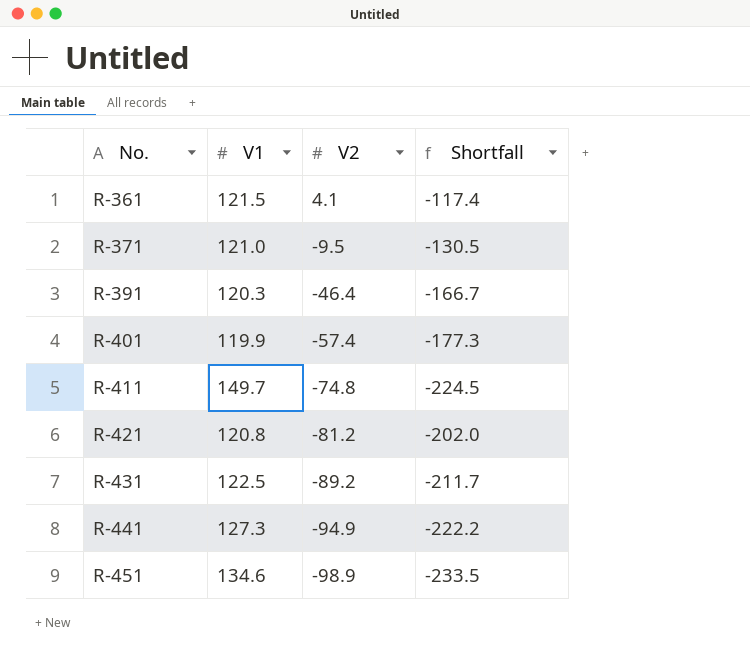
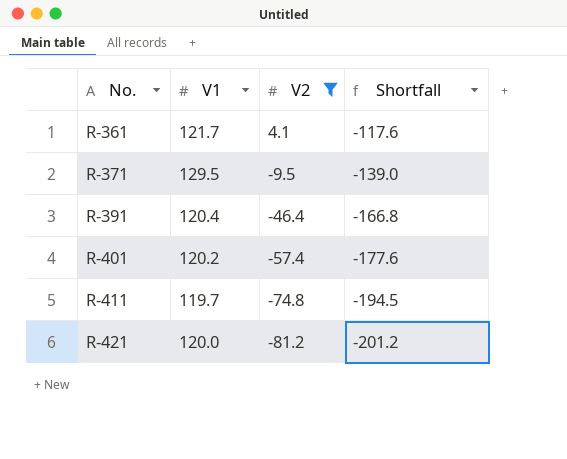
filter: none -> V2 >= -81.2
R-361 | V1: 121.5 -> 121.7
R-361 | Shortfall: -117.4 -> -117.6
R-371 | V1: 121.0 -> 129.5
R-371 | Shortfall: -130.5 -> -139.0
R-391 | V1: 120.3 -> 120.4
R-391 | Shortfall: -166.7 -> -166.8
R-401 | V1: 119.9 -> 120.2
R-401 | Shortfall: -177.3 -> -177.6
R-411 | V1: 149.7 -> 119.7
R-411 | Shortfall: -224.5 -> -194.5
R-421 | V1: 120.8 -> 120.0
R-421 | Shortfall: -202.0 -> -201.2

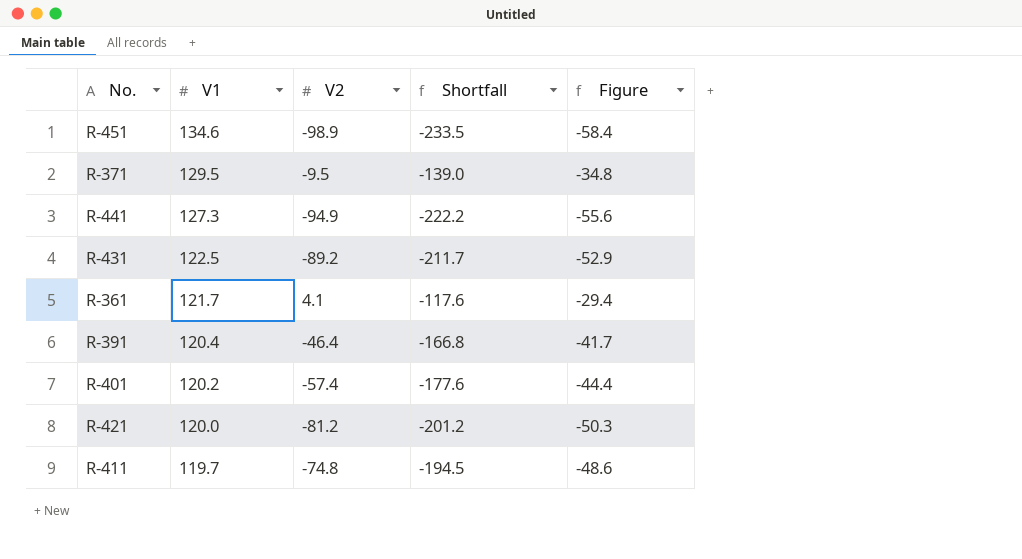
filter: V2 >= -81.2 -> none
row order: No. ascending -> V1 descending
column Figure | formula: none -> [Shortfall] * 0.25

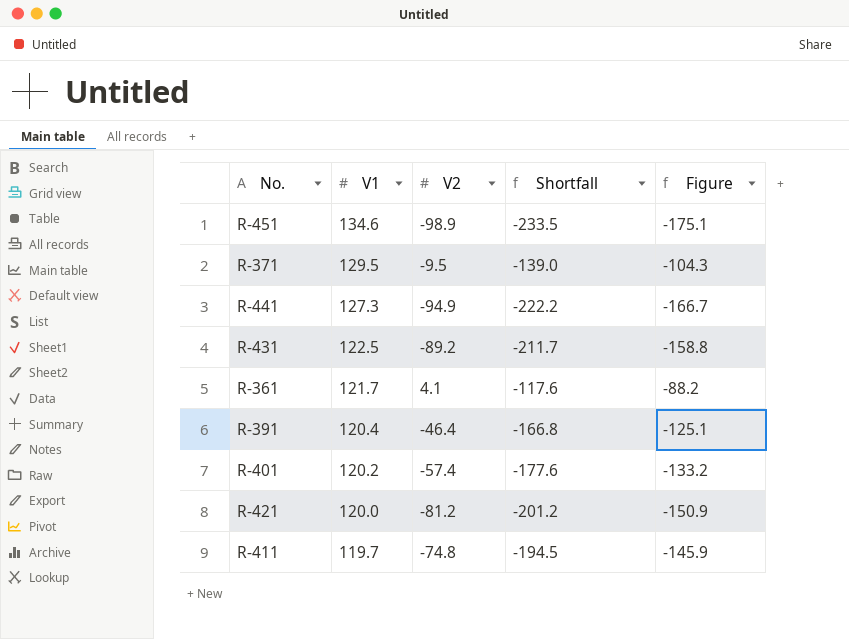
column Figure | formula: [Shortfall] * 0.25 -> [Shortfall] * 0.75

